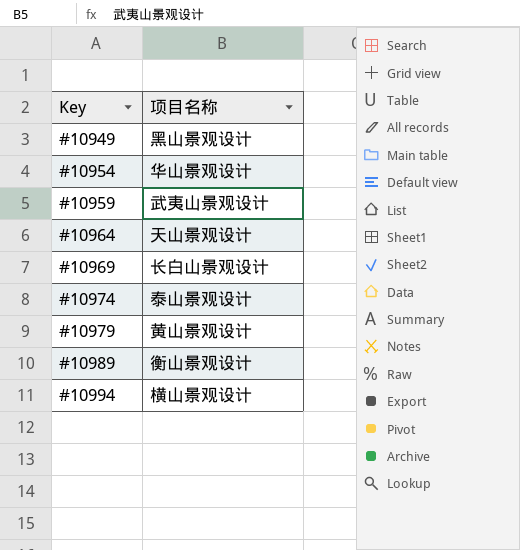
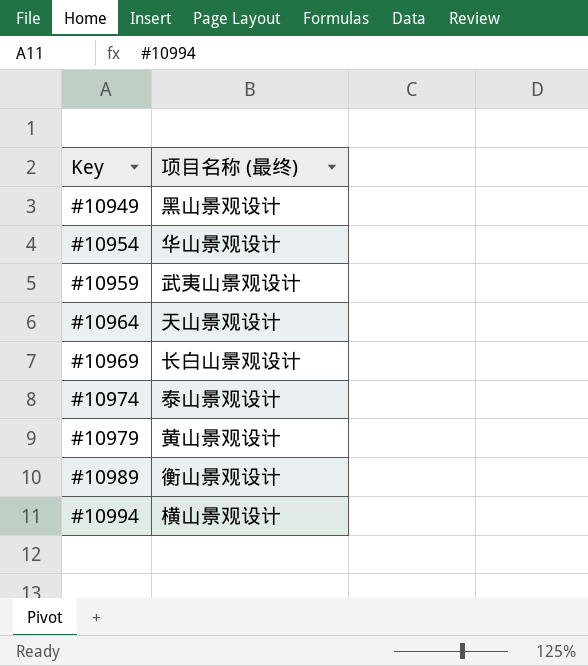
column name: 项目名称 -> 项目名称 (最终)

